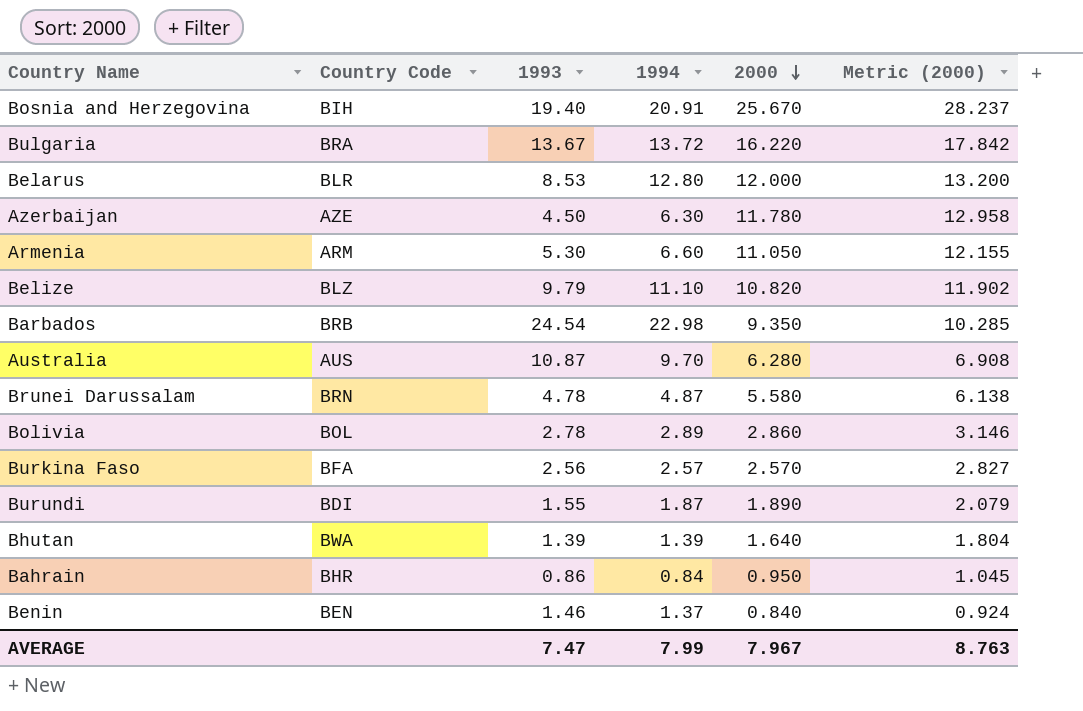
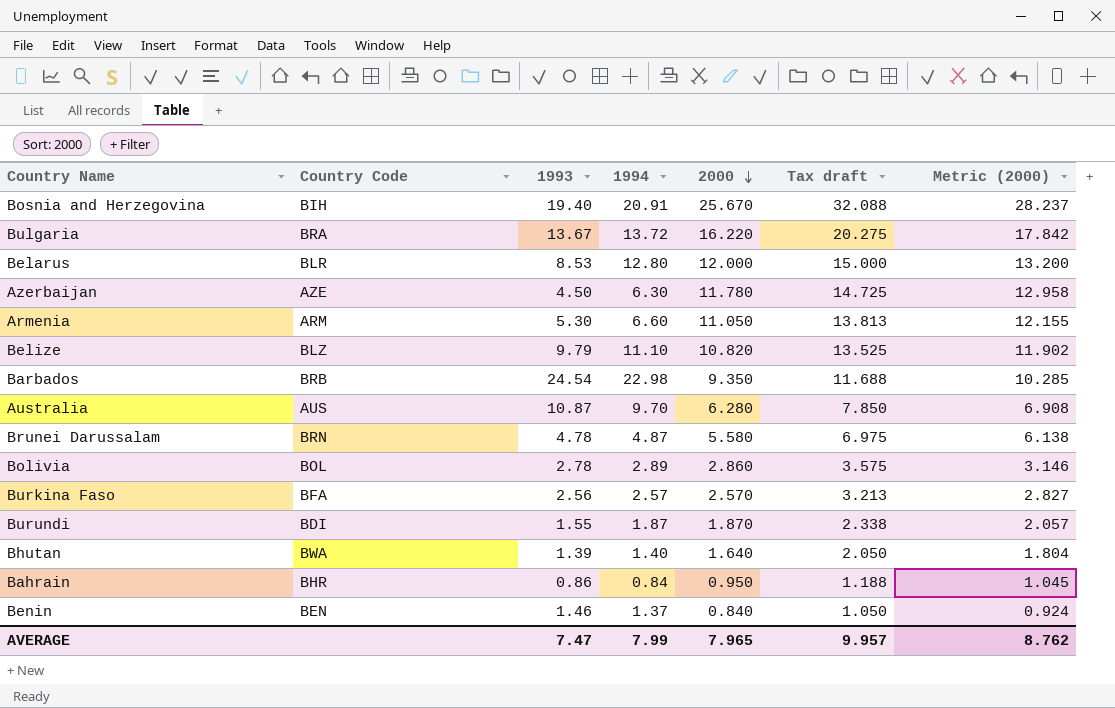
column Tax draft | formula: none -> [2000] * 1.25
Burundi | 2000: 1.890 -> 1.870
Burundi | Metric (2000): 2.079 -> 2.057
Bhutan | 1994: 1.39 -> 1.40
AVERAGE | 2000: 7.967 -> 7.965
AVERAGE | Metric (2000): 8.763 -> 8.762

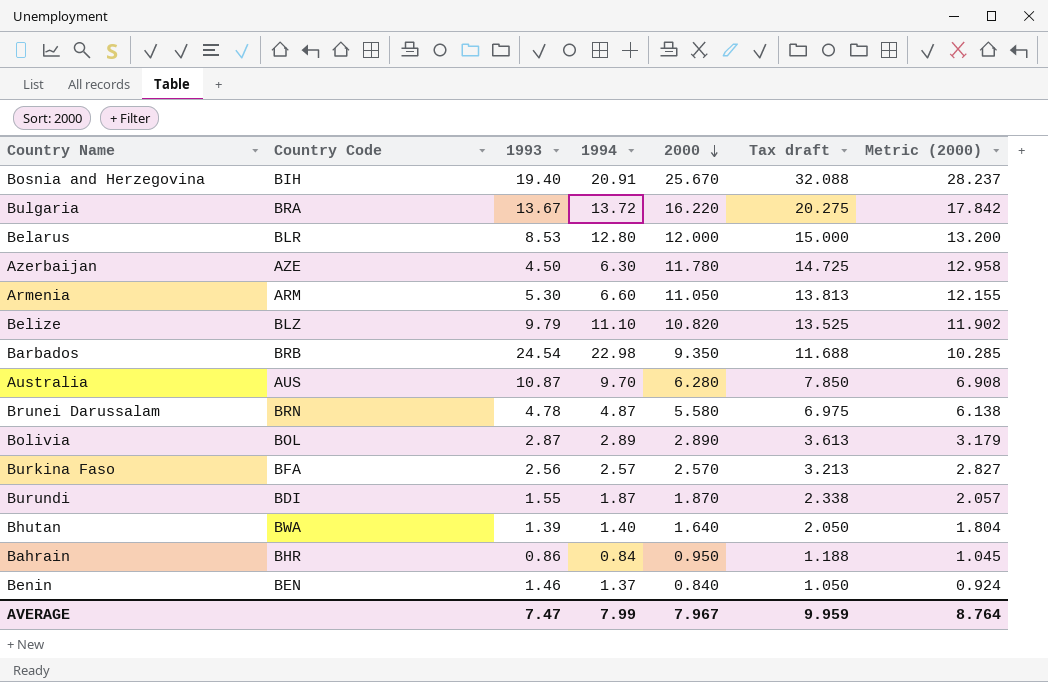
Bolivia | 1993: 2.78 -> 2.87
Bolivia | 2000: 2.860 -> 2.890
Bolivia | Tax draft: 3.575 -> 3.613
Bolivia | Metric (2000): 3.146 -> 3.179
AVERAGE | 2000: 7.965 -> 7.967
AVERAGE | Tax draft: 9.957 -> 9.959
AVERAGE | Metric (2000): 8.762 -> 8.764

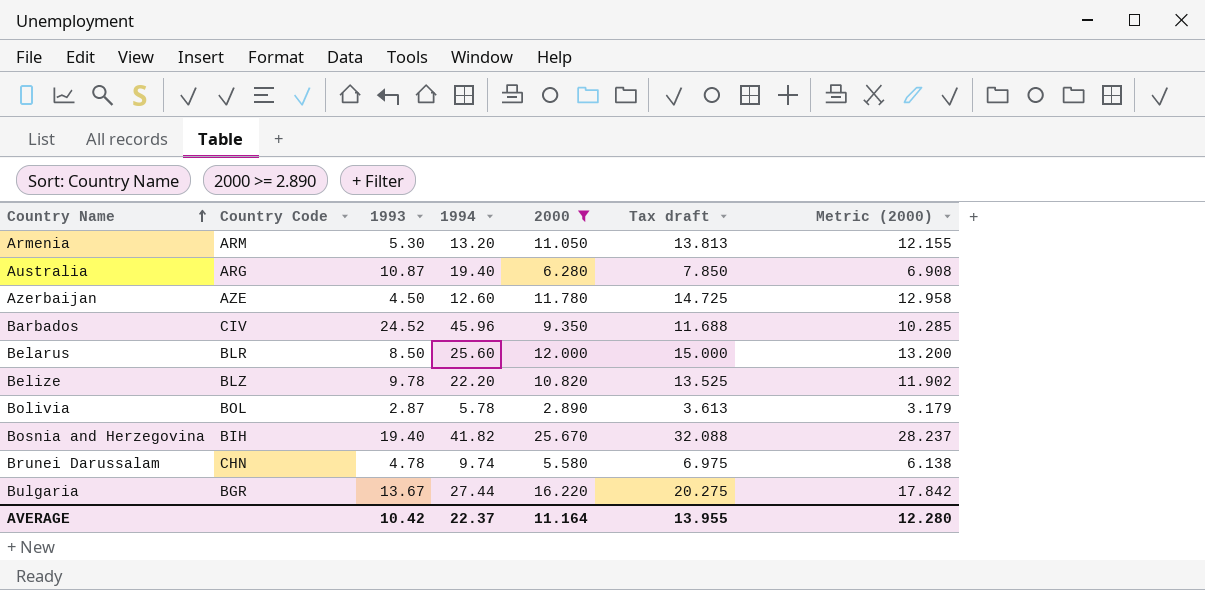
filter: none -> 2000 >= 2.890
row order: 2000 descending -> Country Name ascending
Armenia | 1994: 6.60 -> 13.20
Australia | Country Code: AUS -> ARG
Australia | 1994: 9.70 -> 19.40
Azerbaijan | 1994: 6.30 -> 12.60
Barbados | Country Code: BRB -> CIV
Barbados | 1993: 24.54 -> 24.52
Barbados | 1994: 22.98 -> 45.96
Belarus | 1993: 8.53 -> 8.50
Belarus | 1994: 12.80 -> 25.60
Belize | 1993: 9.79 -> 9.78
Belize | 1994: 11.10 -> 22.20
Bolivia | 1994: 2.89 -> 5.78
Bosnia and Herzegovina | 1994: 20.91 -> 41.82
Brunei Darussalam | Country Code: BRN -> CHN
Brunei Darussalam | 1994: 4.87 -> 9.74
Bulgaria | Country Code: BRA -> BGR
Bulgaria | 1994: 13.72 -> 27.44
AVERAGE | 1993: 7.47 -> 10.42
AVERAGE | 1994: 7.99 -> 22.37
AVERAGE | 2000: 7.967 -> 11.164
AVERAGE | Tax draft: 9.959 -> 13.955
AVERAGE | Metric (2000): 8.764 -> 12.280

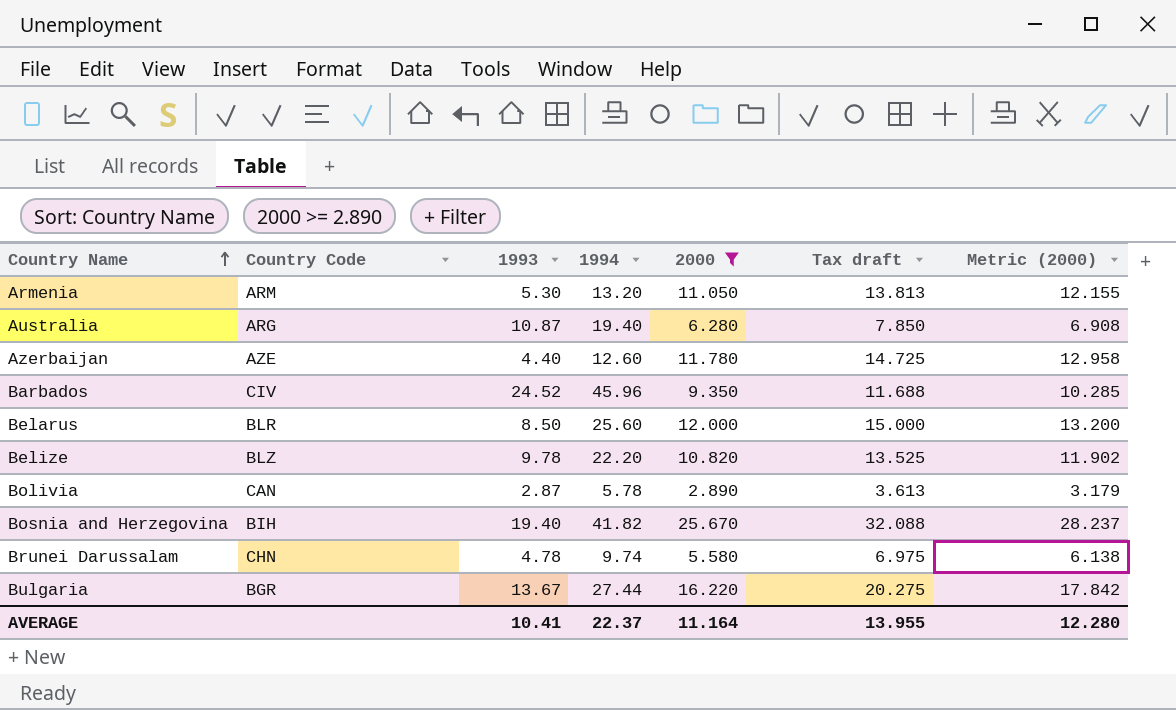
Azerbaijan | 1993: 4.50 -> 4.40
Bolivia | Country Code: BOL -> CAN
AVERAGE | 1993: 10.42 -> 10.41

